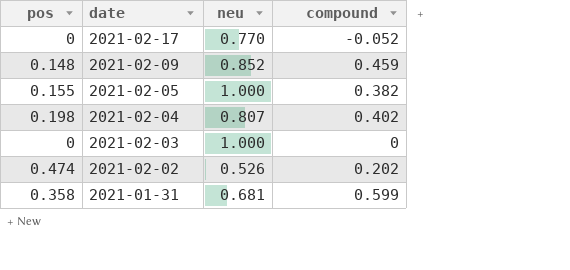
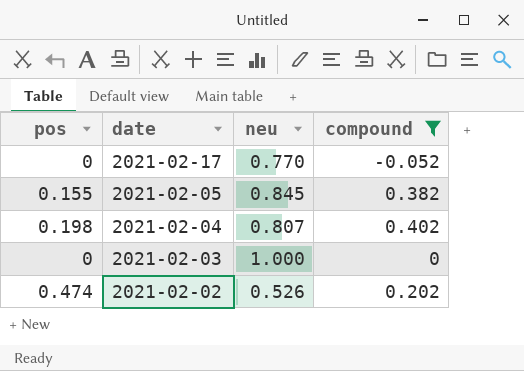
filter: none -> compound <= 0.402
2021-02-05 | neu: 1.000 -> 0.845

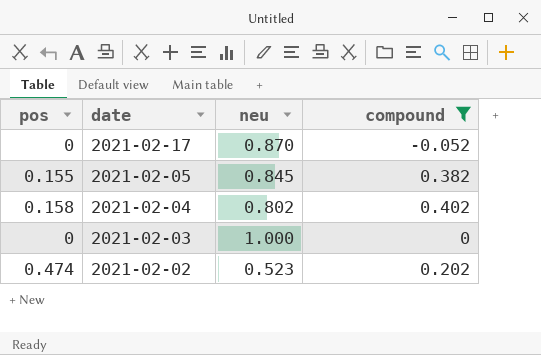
2021-02-17 | neu: 0.770 -> 0.870
2021-02-04 | pos: 0.198 -> 0.158
2021-02-04 | neu: 0.807 -> 0.802
2021-02-02 | neu: 0.526 -> 0.523

